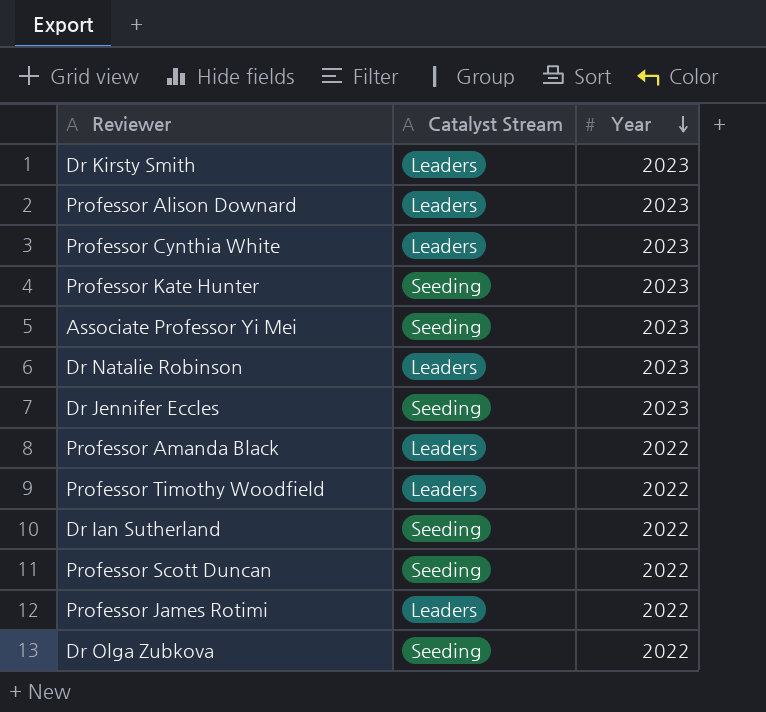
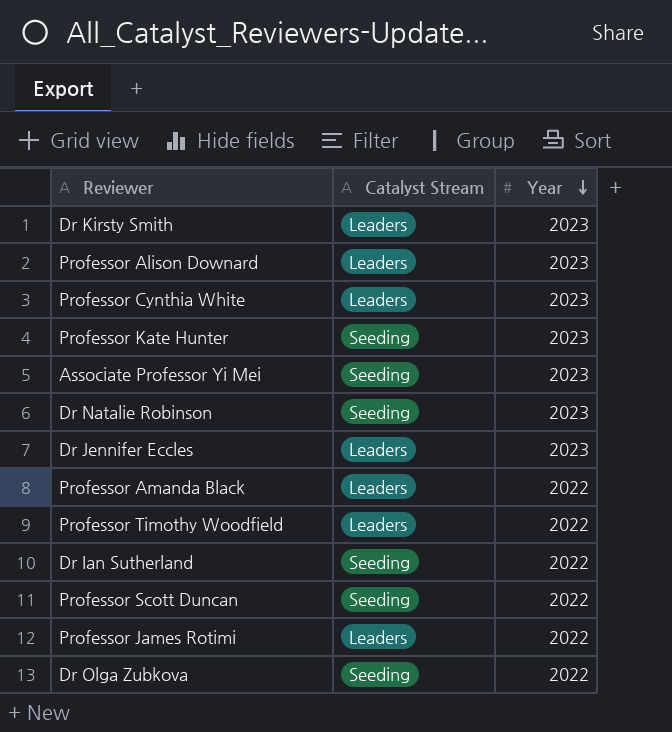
Dr Natalie Robinson | Catalyst Stream: Leaders -> Seeding
Dr Jennifer Eccles | Catalyst Stream: Seeding -> Leaders

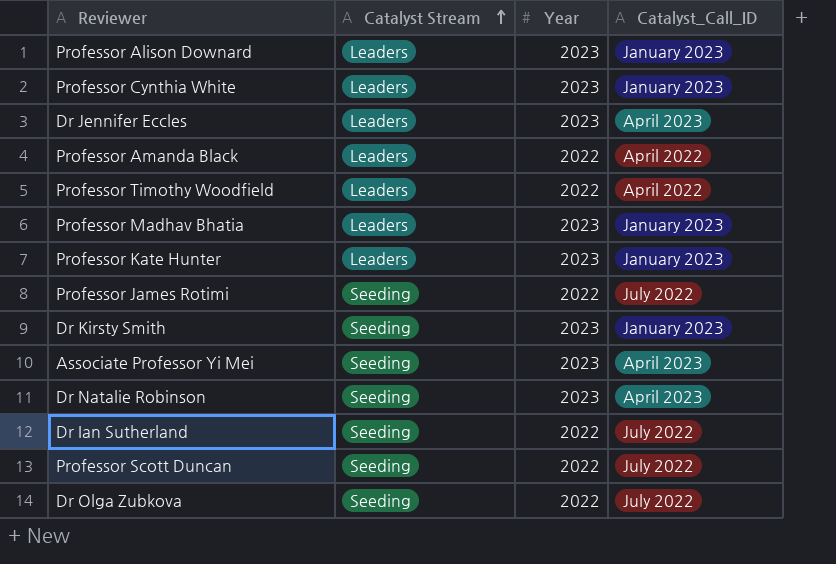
row order: Year descending -> Catalyst Stream ascending
column Catalyst_Call_ID | position: none -> 4
row Professor Madhav Bhatia: none -> Leaders | 2023 | January 2023
Professor Kate Hunter | Catalyst Stream: Seeding -> Leaders
Professor James Rotimi | Catalyst Stream: Leaders -> Seeding
Dr Kirsty Smith | Catalyst Stream: Leaders -> Seeding

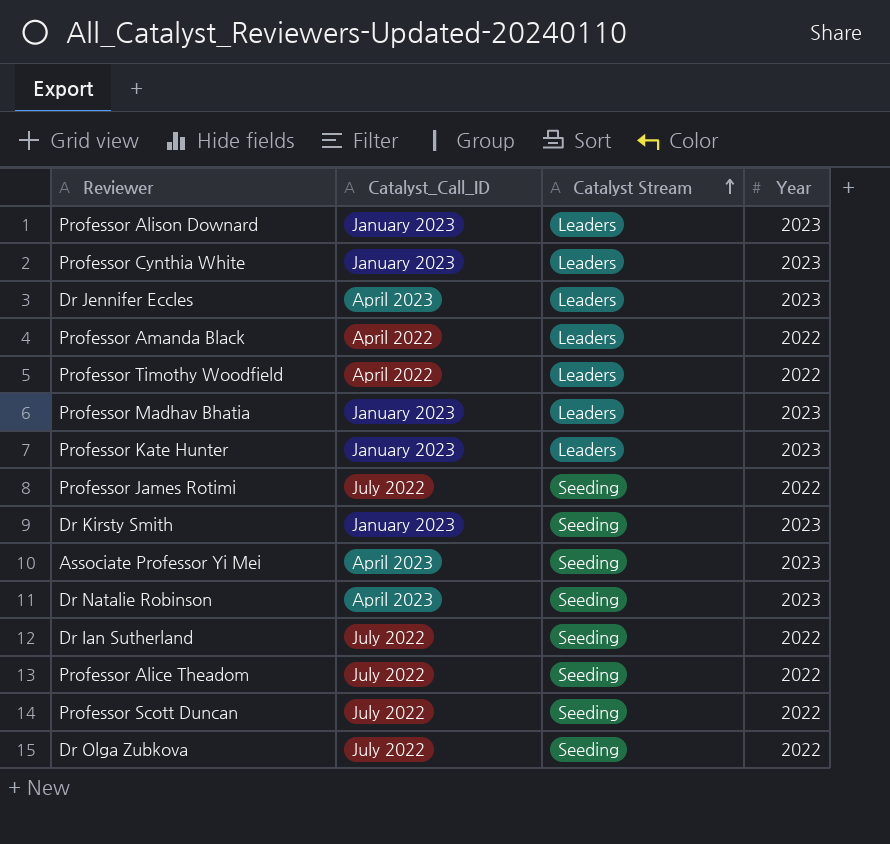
column Catalyst_Call_ID | position: 4 -> 2
row Professor Alice Theadom: none -> July 2022 | Seeding | 2022

